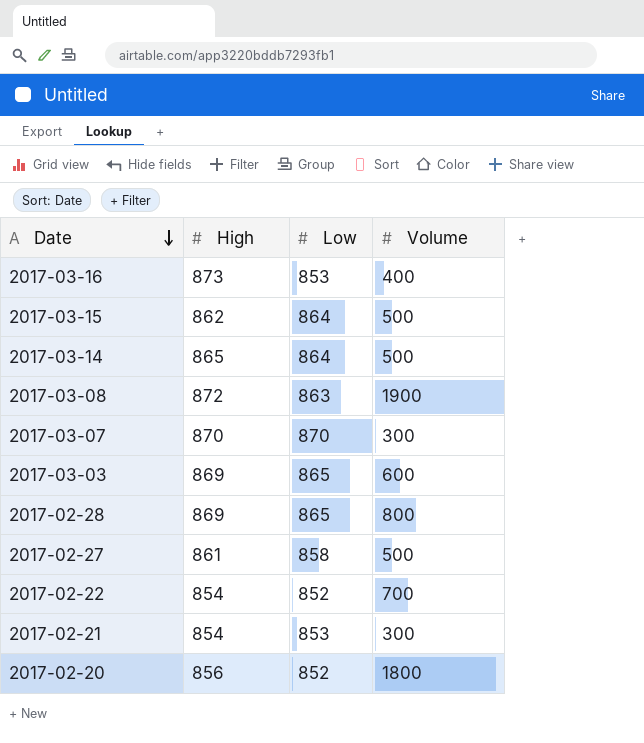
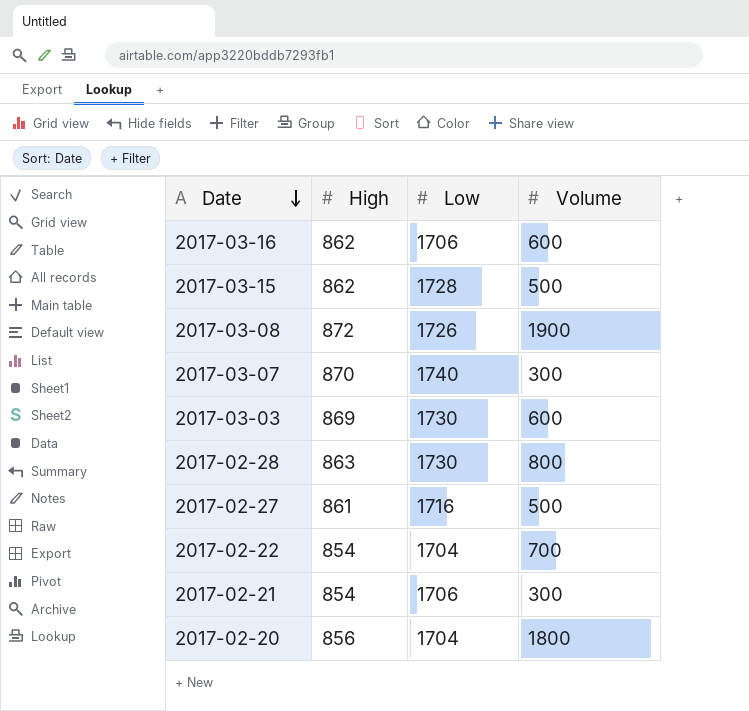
row 2017-03-14: 865 | 864 | 500 -> none
2017-03-16 | High: 873 -> 862
2017-03-16 | Low: 853 -> 1706
2017-03-16 | Volume: 400 -> 600
2017-03-15 | Low: 864 -> 1728
2017-03-08 | Low: 863 -> 1726
2017-03-07 | Low: 870 -> 1740
2017-03-03 | Low: 865 -> 1730
2017-02-28 | High: 869 -> 863
2017-02-28 | Low: 865 -> 1730
2017-02-27 | Low: 858 -> 1716
2017-02-22 | Low: 852 -> 1704
2017-02-21 | Low: 853 -> 1706
2017-02-20 | Low: 852 -> 1704

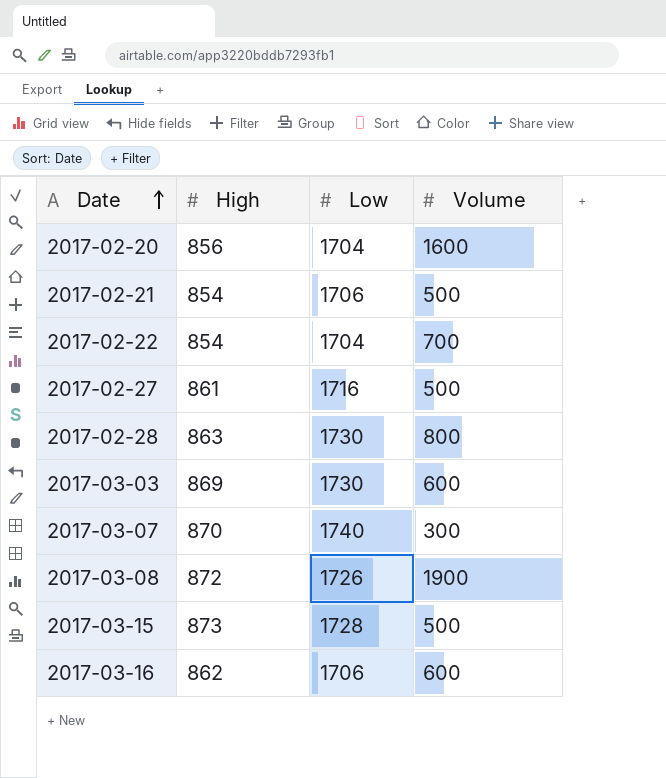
row order: Date descending -> Date ascending
2017-02-20 | Volume: 1800 -> 1600
2017-02-21 | Volume: 300 -> 500
2017-03-15 | High: 862 -> 873

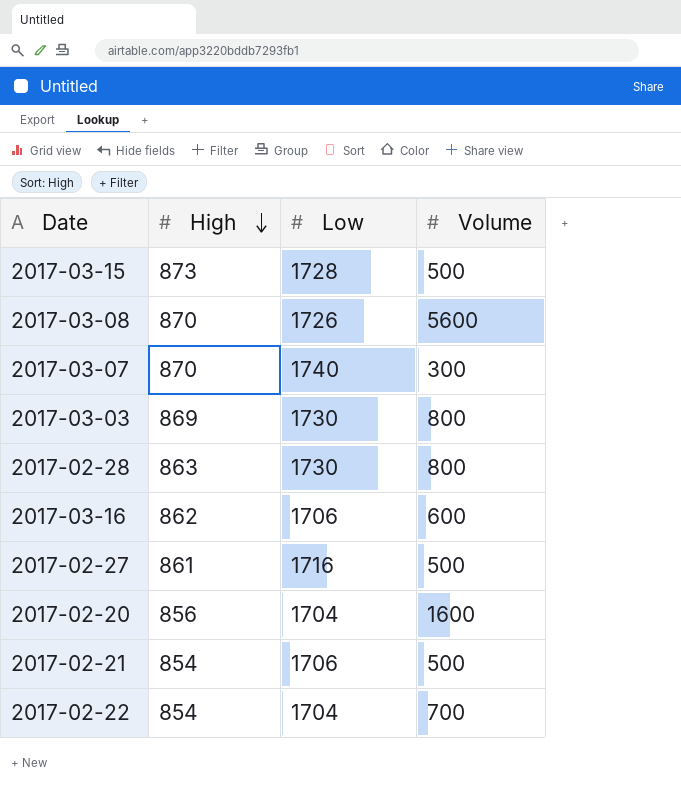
row order: Date ascending -> High descending
2017-03-08 | High: 872 -> 870
2017-03-08 | Volume: 1900 -> 5600
2017-03-03 | Volume: 600 -> 800

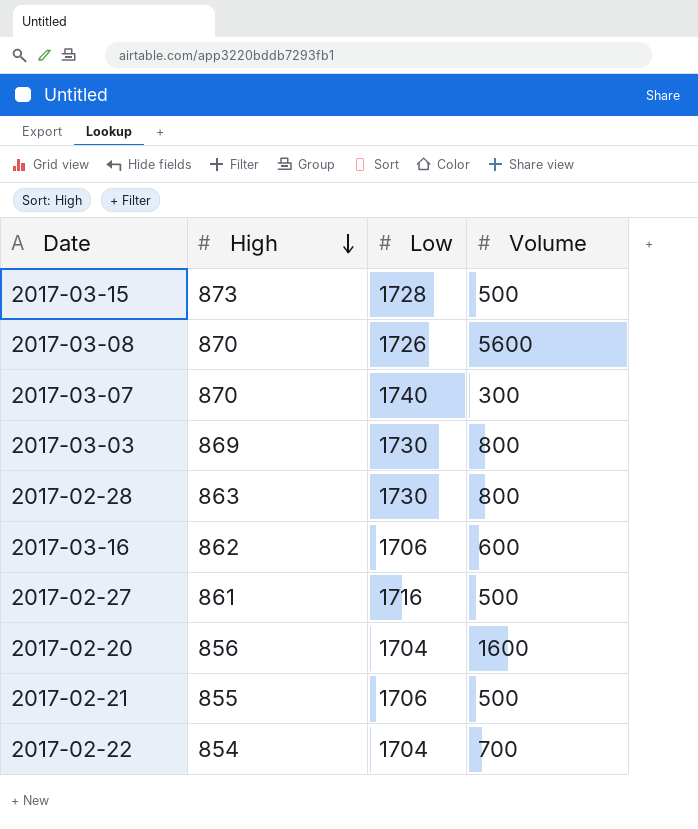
2017-02-21 | High: 854 -> 855

